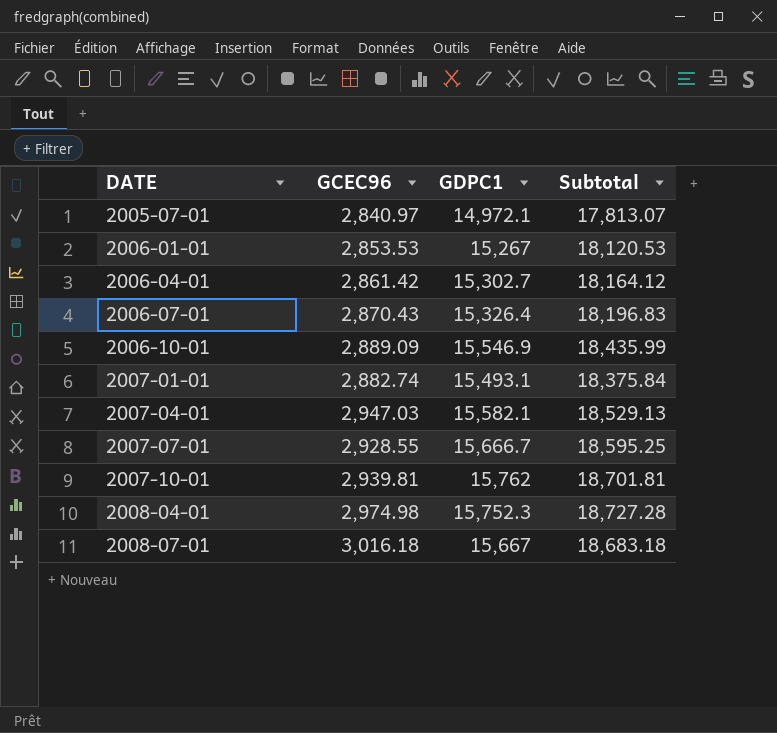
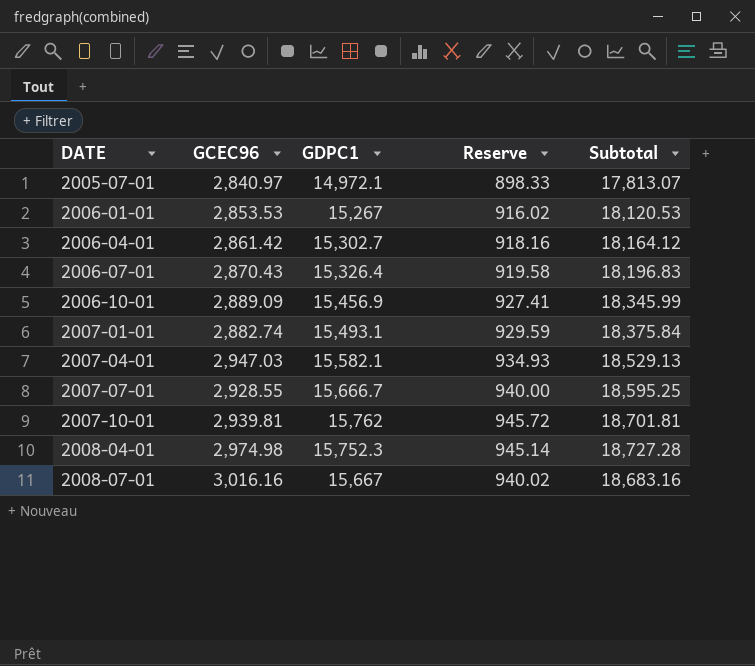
column Reserve | formula: none -> [GDPC1] * 0.06
2006-10-01 | GDPC1: 15,546.9 -> 15,456.9
2006-10-01 | Subtotal: 18,435.99 -> 18,345.99
2008-07-01 | GCEC96: 3,016.18 -> 3,016.16
2008-07-01 | Subtotal: 18,683.18 -> 18,683.16

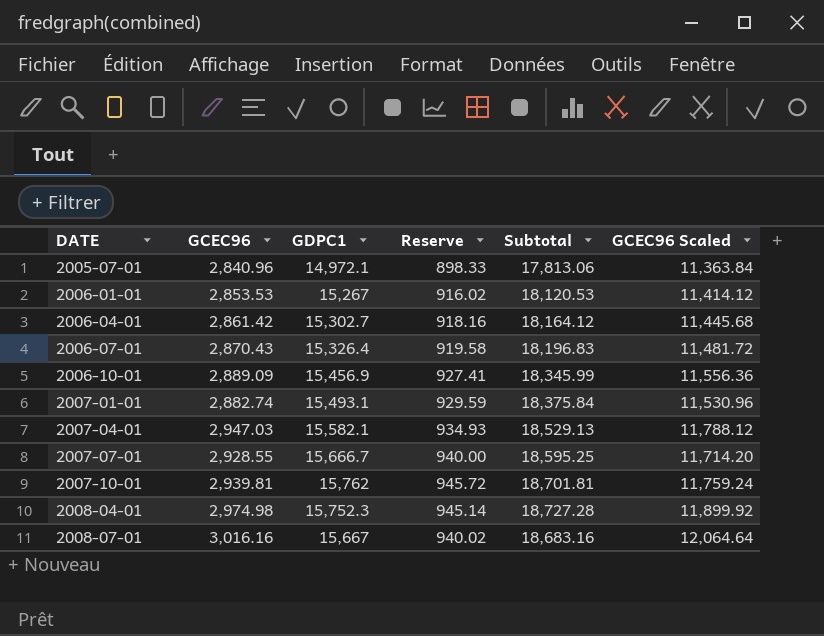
column GCEC96 Scaled | formula: none -> [GCEC96] * 4
2005-07-01 | GCEC96: 2,840.97 -> 2,840.96
2005-07-01 | Subtotal: 17,813.07 -> 17,813.06

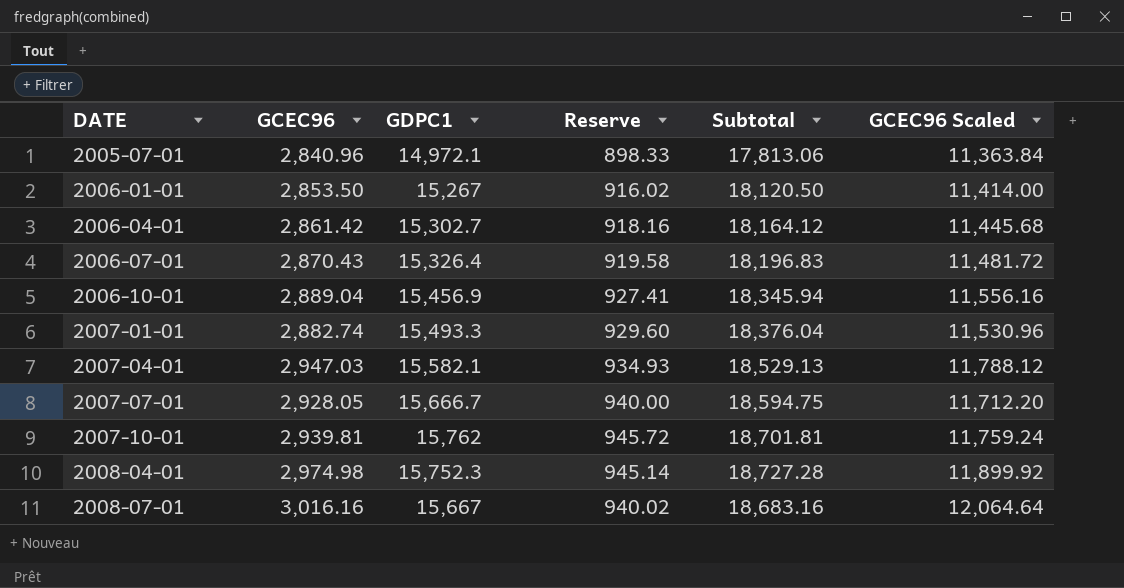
2006-01-01 | GCEC96: 2,853.53 -> 2,853.50
2006-01-01 | Subtotal: 18,120.53 -> 18,120.50
2006-01-01 | GCEC96 Scaled: 11,414.12 -> 11,414.00
2006-10-01 | GCEC96: 2,889.09 -> 2,889.04
2006-10-01 | Subtotal: 18,345.99 -> 18,345.94
2006-10-01 | GCEC96 Scaled: 11,556.36 -> 11,556.16
2007-01-01 | GDPC1: 15,493.1 -> 15,493.3
2007-01-01 | Reserve: 929.59 -> 929.60
2007-01-01 | Subtotal: 18,375.84 -> 18,376.04
2007-07-01 | GCEC96: 2,928.55 -> 2,928.05
2007-07-01 | Subtotal: 18,595.25 -> 18,594.75
2007-07-01 | GCEC96 Scaled: 11,714.20 -> 11,712.20

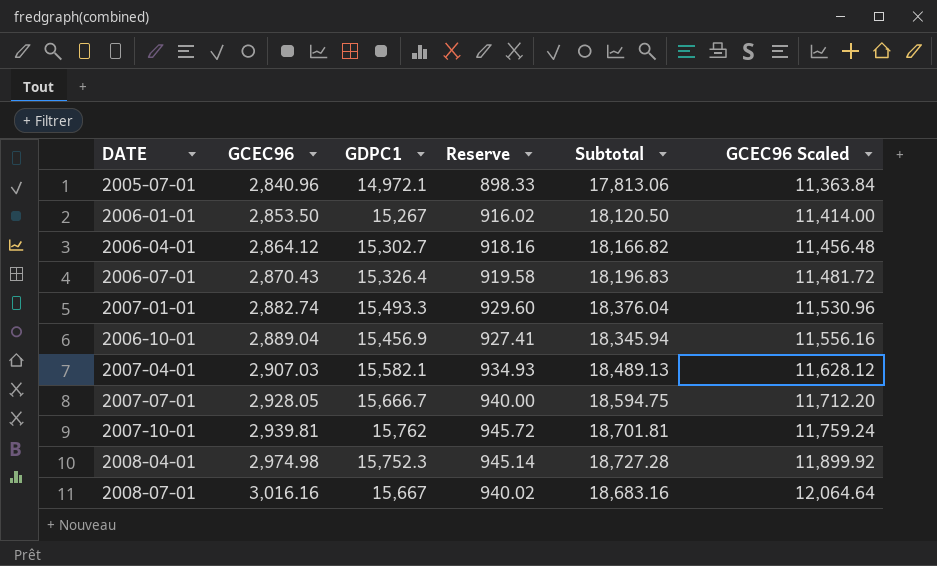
row order: DATE ascending -> GCEC96 ascending
2006-04-01 | GCEC96: 2,861.42 -> 2,864.12
2006-04-01 | Subtotal: 18,164.12 -> 18,166.82
2006-04-01 | GCEC96 Scaled: 11,445.68 -> 11,456.48
2007-04-01 | GCEC96: 2,947.03 -> 2,907.03
2007-04-01 | Subtotal: 18,529.13 -> 18,489.13
2007-04-01 | GCEC96 Scaled: 11,788.12 -> 11,628.12

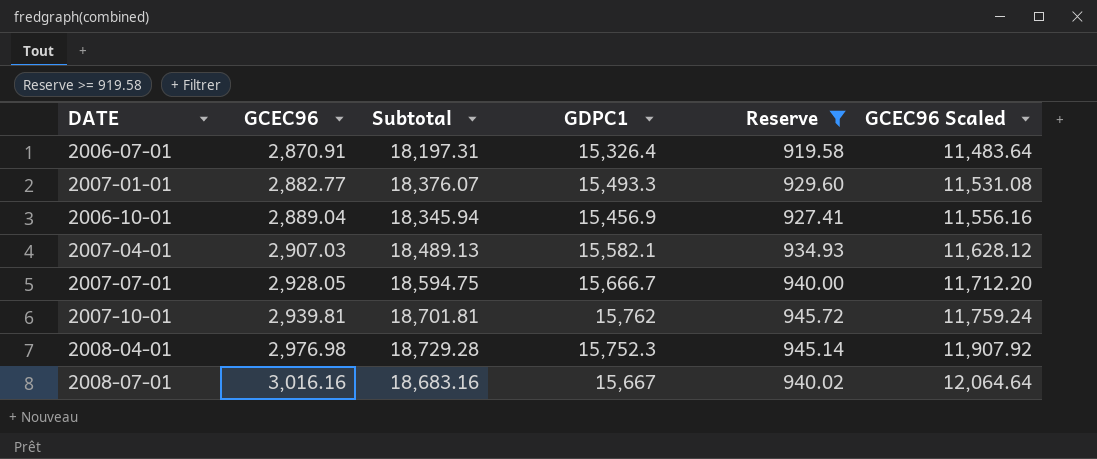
filter: none -> Reserve >= 919.58
column Subtotal | position: 5 -> 3
2006-07-01 | GCEC96: 2,870.43 -> 2,870.91
2006-07-01 | Subtotal: 18,196.83 -> 18,197.31
2006-07-01 | GCEC96 Scaled: 11,481.72 -> 11,483.64
2007-01-01 | GCEC96: 2,882.74 -> 2,882.77
2007-01-01 | Subtotal: 18,376.04 -> 18,376.07
2007-01-01 | GCEC96 Scaled: 11,530.96 -> 11,531.08
2008-04-01 | GCEC96: 2,974.98 -> 2,976.98
2008-04-01 | Subtotal: 18,727.28 -> 18,729.28
2008-04-01 | GCEC96 Scaled: 11,899.92 -> 11,907.92

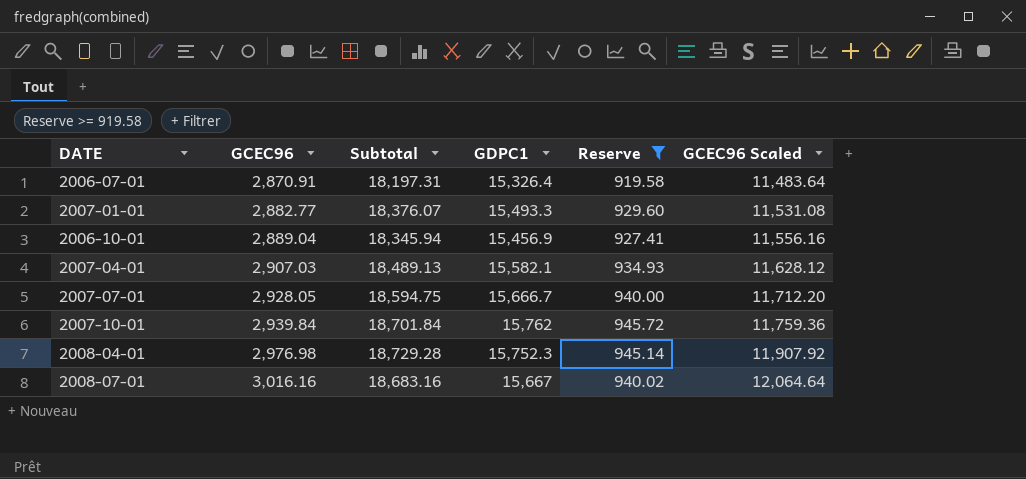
2007-10-01 | GCEC96: 2,939.81 -> 2,939.84
2007-10-01 | Subtotal: 18,701.81 -> 18,701.84
2007-10-01 | GCEC96 Scaled: 11,759.24 -> 11,759.36

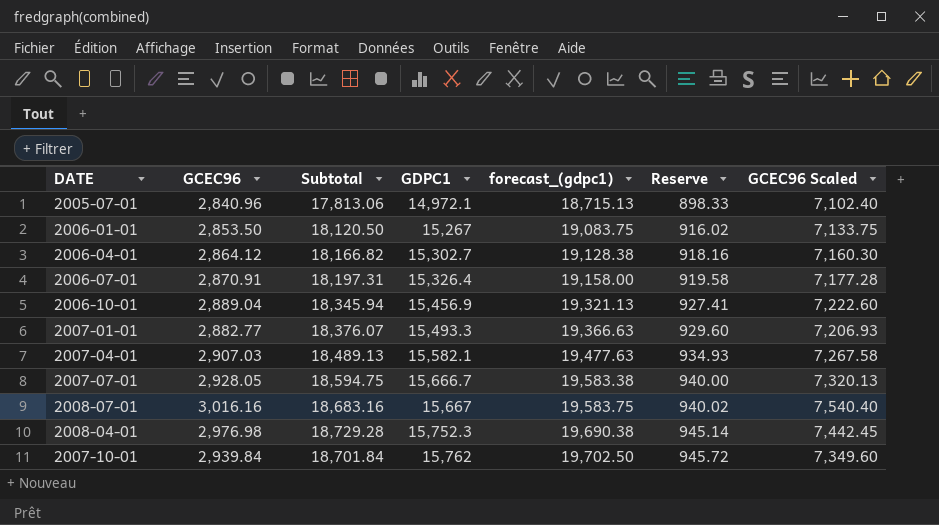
filter: Reserve >= 919.58 -> none
row order: GCEC96 ascending -> GDPC1 ascending
column forecast_(gdpc1) | formula: none -> [GDPC1] * 1.25
column GCEC96 Scaled | formula: [GCEC96] * 4 -> [GCEC96] * 2.5

